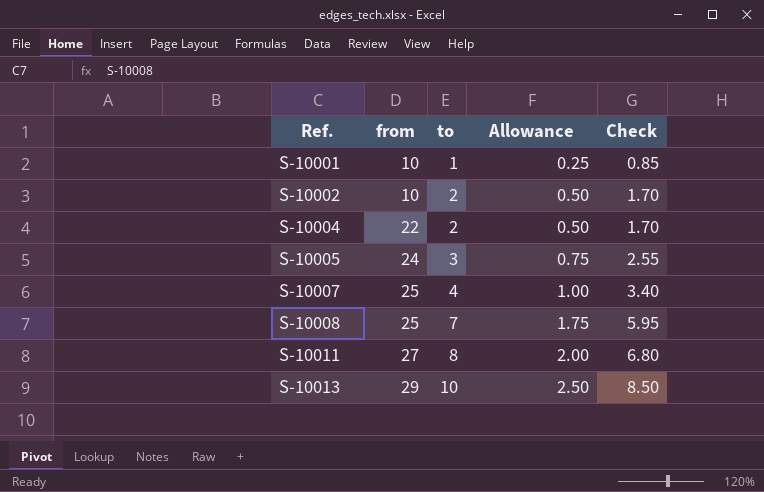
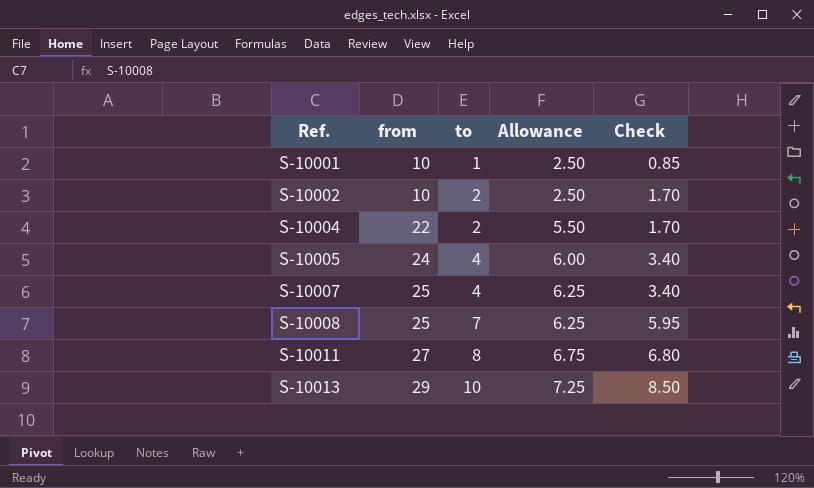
column Allowance | formula: [to] * 0.25 -> [from] * 0.25
S-10005 | to: 3 -> 4
S-10005 | Check: 2.55 -> 3.40

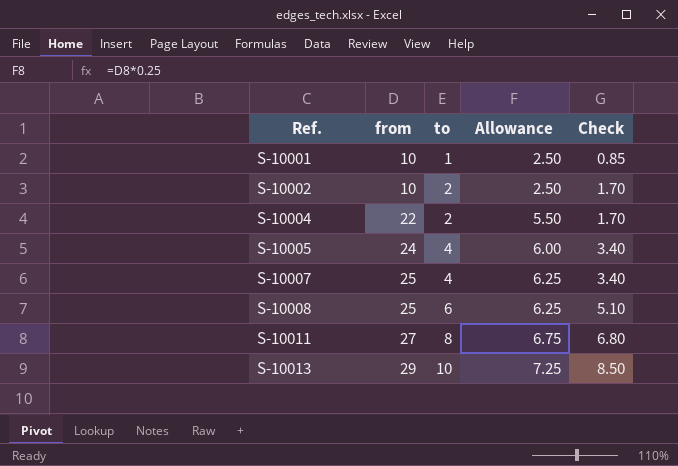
S-10008 | to: 7 -> 6
S-10008 | Check: 5.95 -> 5.10

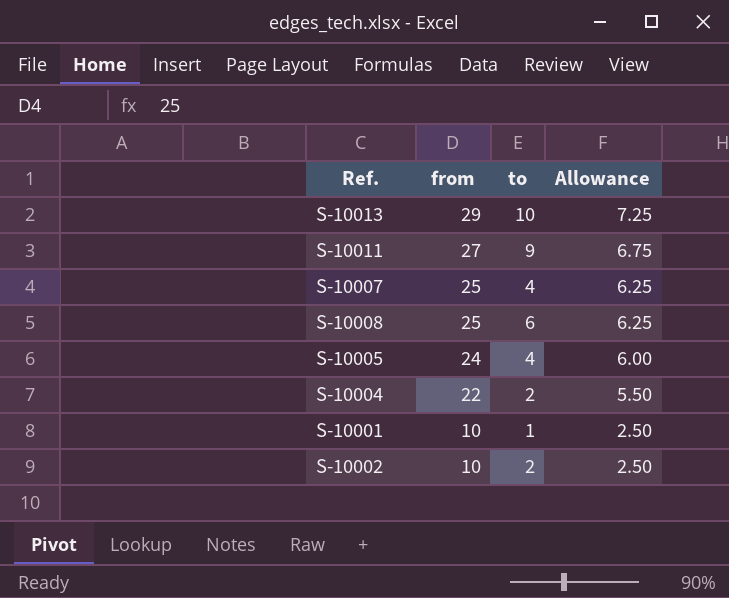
row order: Ref. ascending -> from descending
column Check | formula: [to] * 0.85 -> none
S-10011 | to: 8 -> 9

